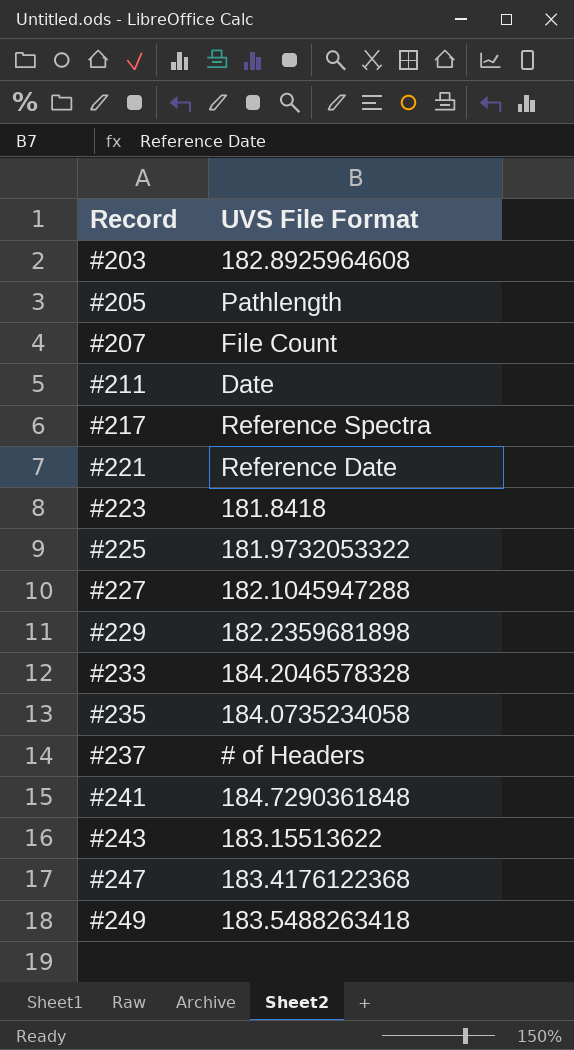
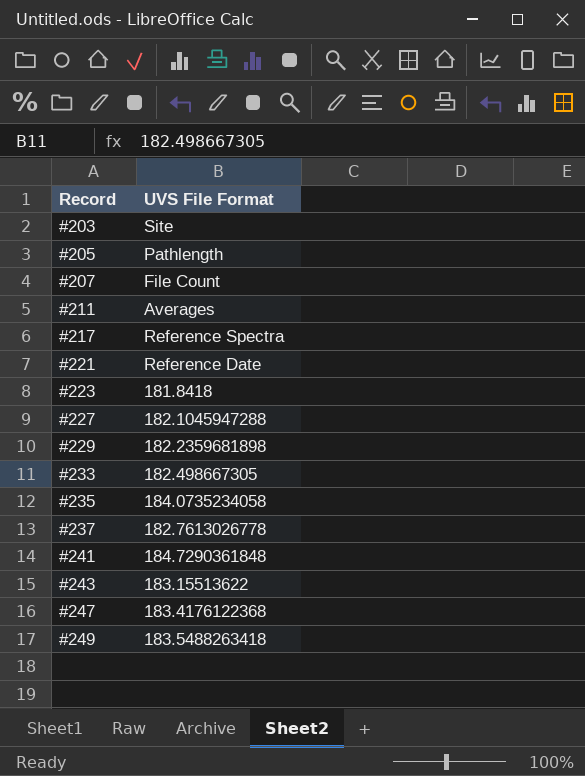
row #225: 181.9732053322 -> none
#203 | UVS File Format: 182.8925964608 -> Site
#211 | UVS File Format: Date -> Averages
#233 | UVS File Format: 184.2046578328 -> 182.498667305
#237 | UVS File Format: # of Headers -> 182.7613026778

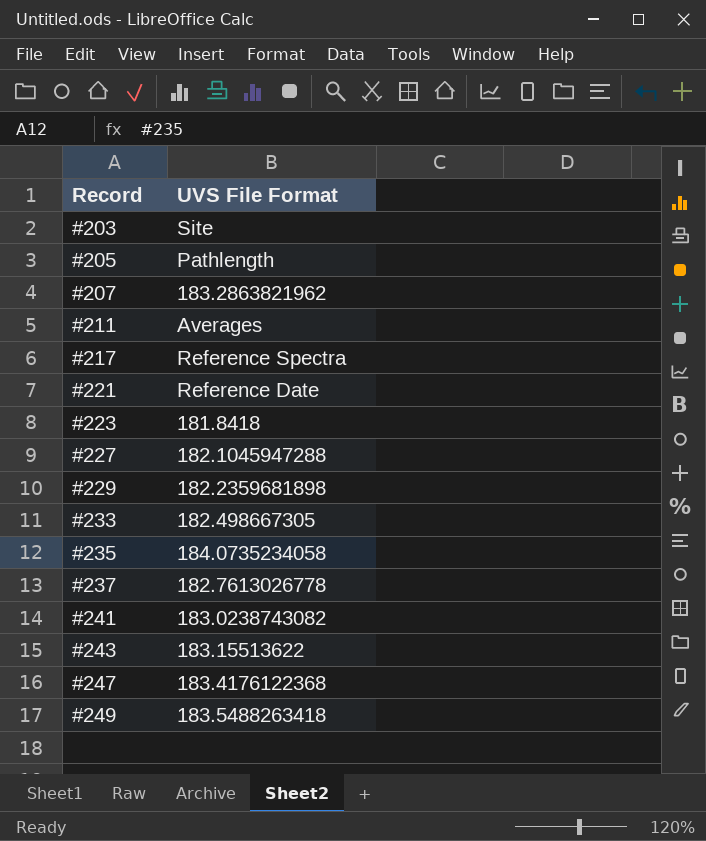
#207 | UVS File Format: File Count -> 183.2863821962
#241 | UVS File Format: 184.7290361848 -> 183.0238743082

